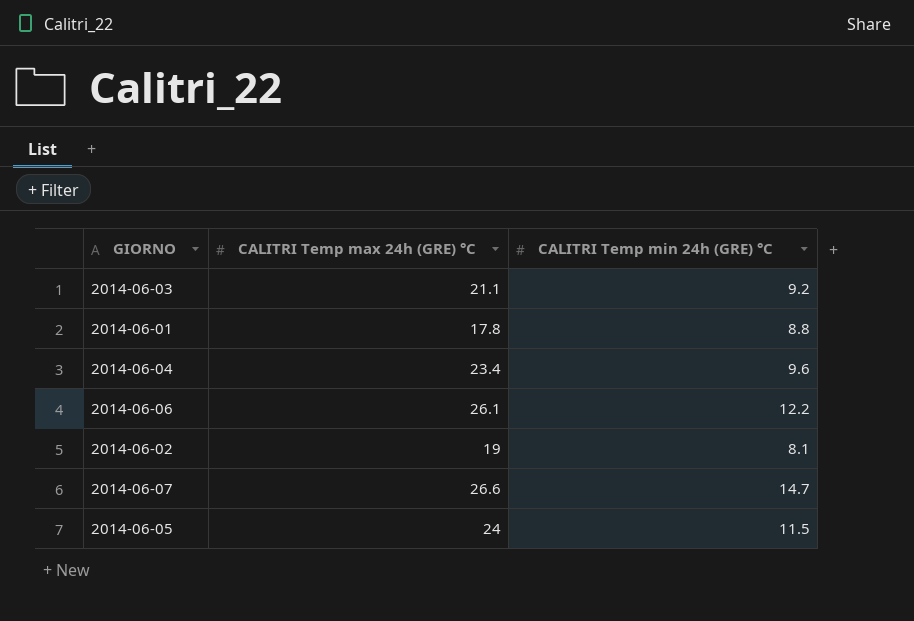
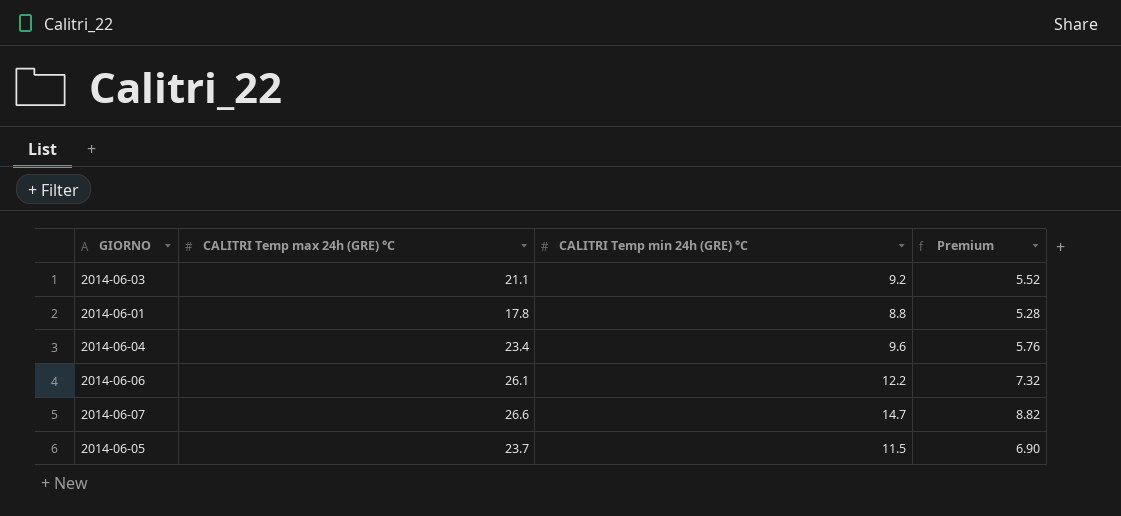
column Premium | formula: none -> [CALITRI Temp min 24h (GRE) °C] * 0.6
row 2014-06-02: 19 | 8.1 -> none
2014-06-05 | CALITRI Temp max 24h (GRE) °C: 24 -> 23.7

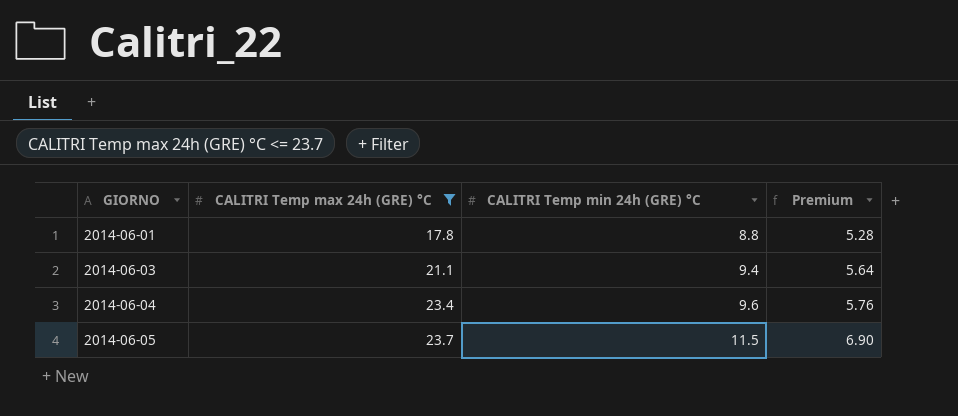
filter: none -> CALITRI Temp max 24h (GRE) °C <= 23.7
row order: none -> GIORNO ascending
2014-06-03 | CALITRI Temp min 24h (GRE) °C: 9.2 -> 9.4
2014-06-03 | Premium: 5.52 -> 5.64

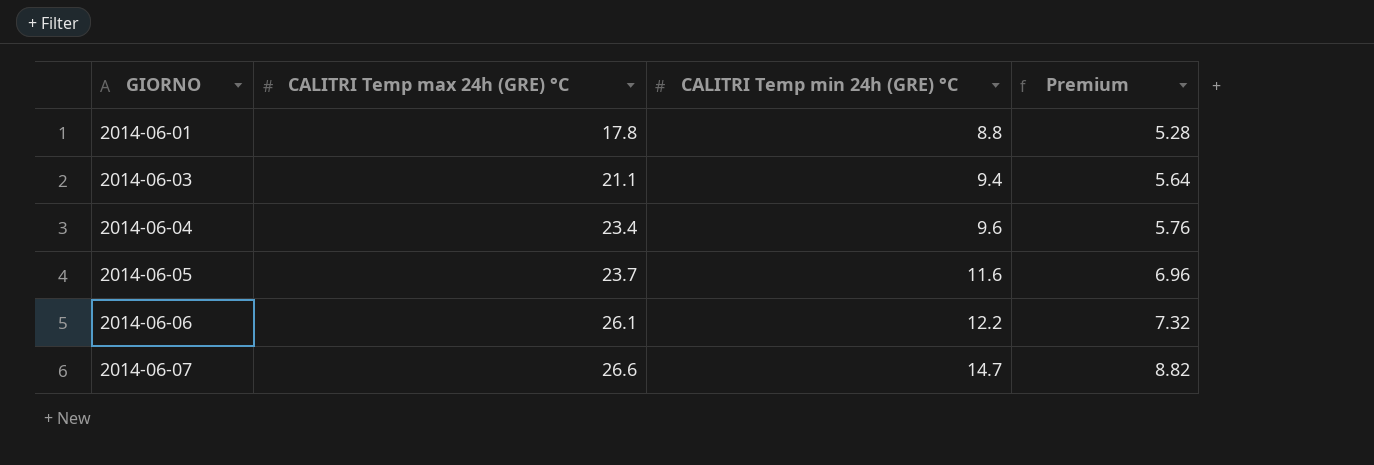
filter: CALITRI Temp max 24h (GRE) °C <= 23.7 -> none
2014-06-05 | CALITRI Temp min 24h (GRE) °C: 11.5 -> 11.6
2014-06-05 | Premium: 6.90 -> 6.96

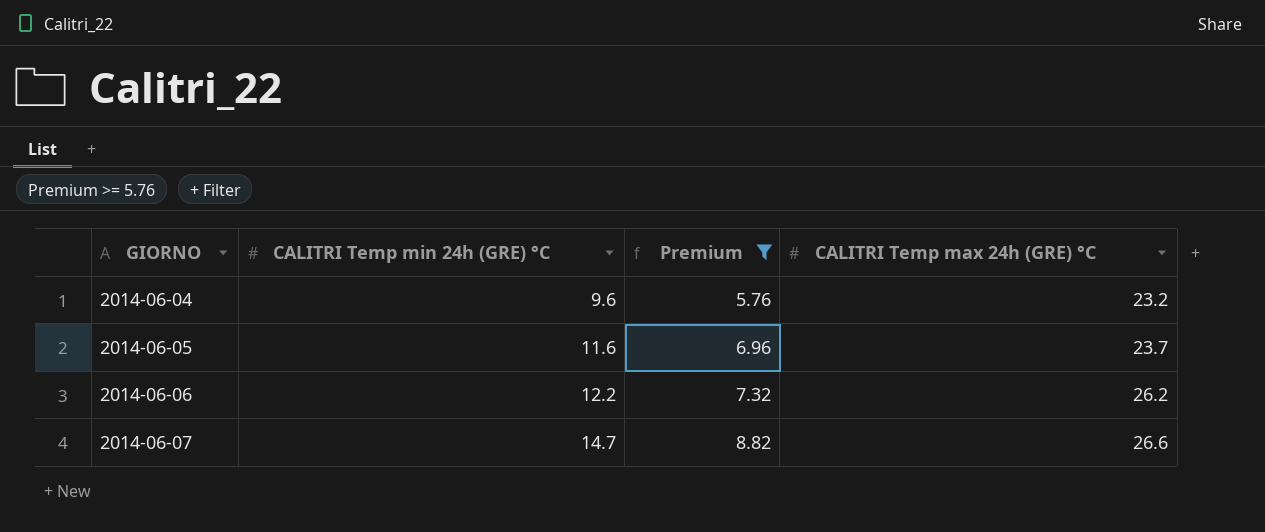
filter: none -> Premium >= 5.76
column CALITRI Temp max 24h (GRE) °C | position: 2 -> 4
2014-06-04 | CALITRI Temp max 24h (GRE) °C: 23.4 -> 23.2
2014-06-06 | CALITRI Temp max 24h (GRE) °C: 26.1 -> 26.2

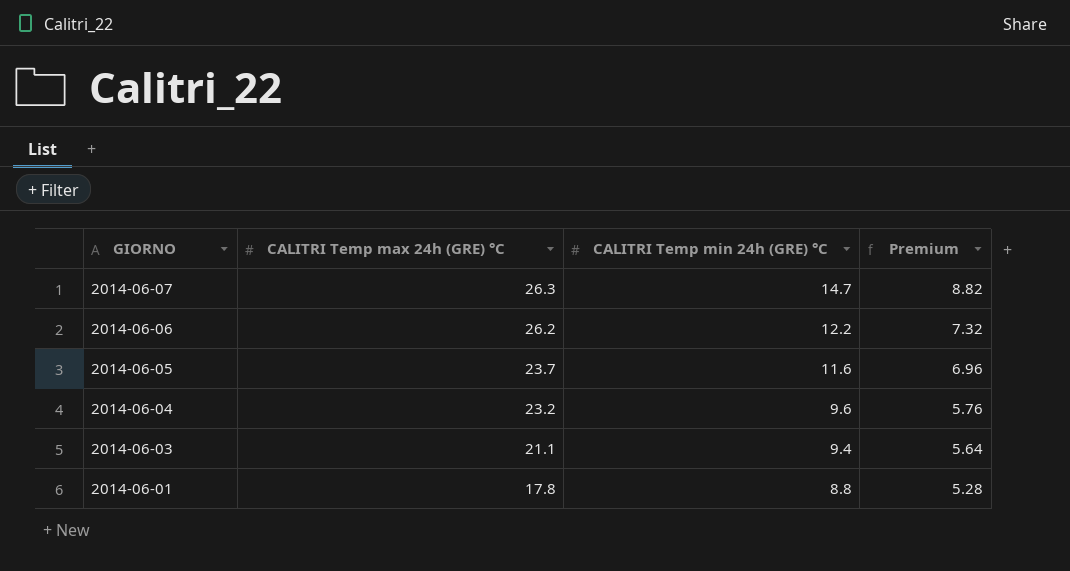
filter: Premium >= 5.76 -> none
row order: GIORNO ascending -> GIORNO descending
column CALITRI Temp max 24h (GRE) °C | position: 4 -> 2
2014-06-07 | CALITRI Temp max 24h (GRE) °C: 26.6 -> 26.3

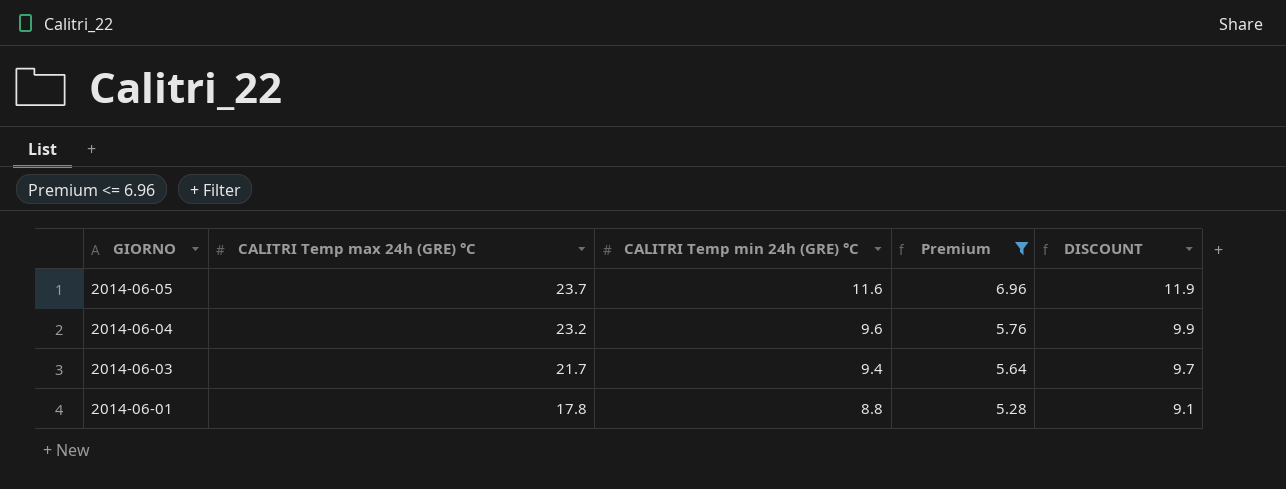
filter: none -> Premium <= 6.96
column DISCOUNT | formula: none -> [CALITRI Temp min 24h (GRE) °C] * 1.03
2014-06-03 | CALITRI Temp max 24h (GRE) °C: 21.1 -> 21.7

